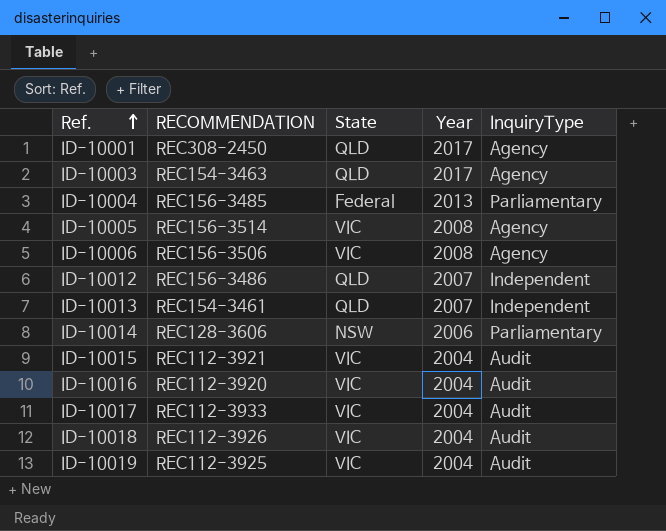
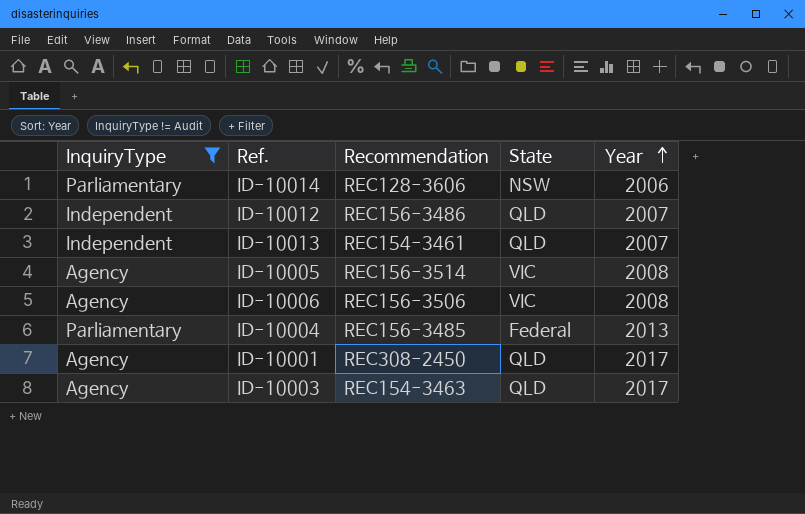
filter: none -> InquiryType != Audit
row order: Ref. ascending -> Year ascending
column InquiryType | position: 5 -> 1
column name: RECOMMENDATION -> Recommendation

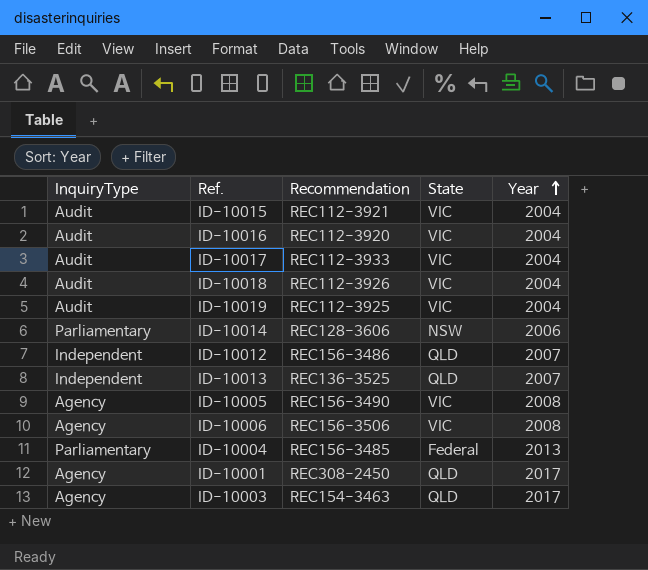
filter: InquiryType != Audit -> none
ID-10013 | Recommendation: REC154-3461 -> REC136-3525
ID-10005 | Recommendation: REC156-3514 -> REC156-3490

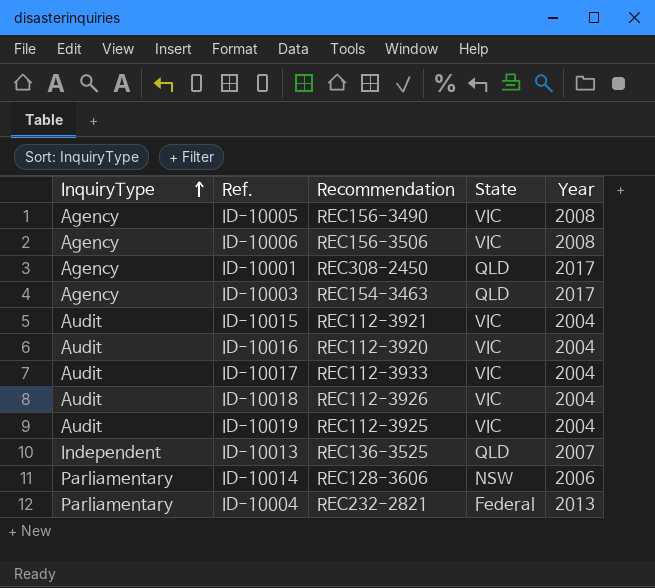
row order: Year ascending -> InquiryType ascending
row ID-10012: Independent | REC156-3486 | QLD | 2007 -> none
ID-10004 | Recommendation: REC156-3485 -> REC232-2821

